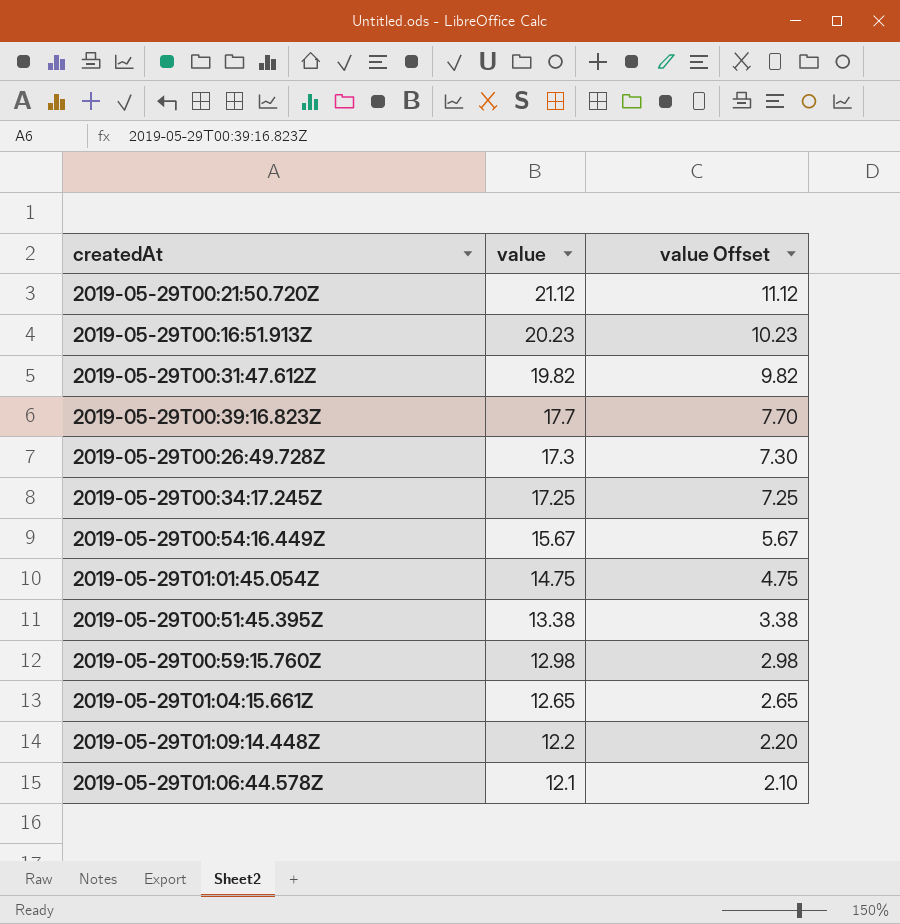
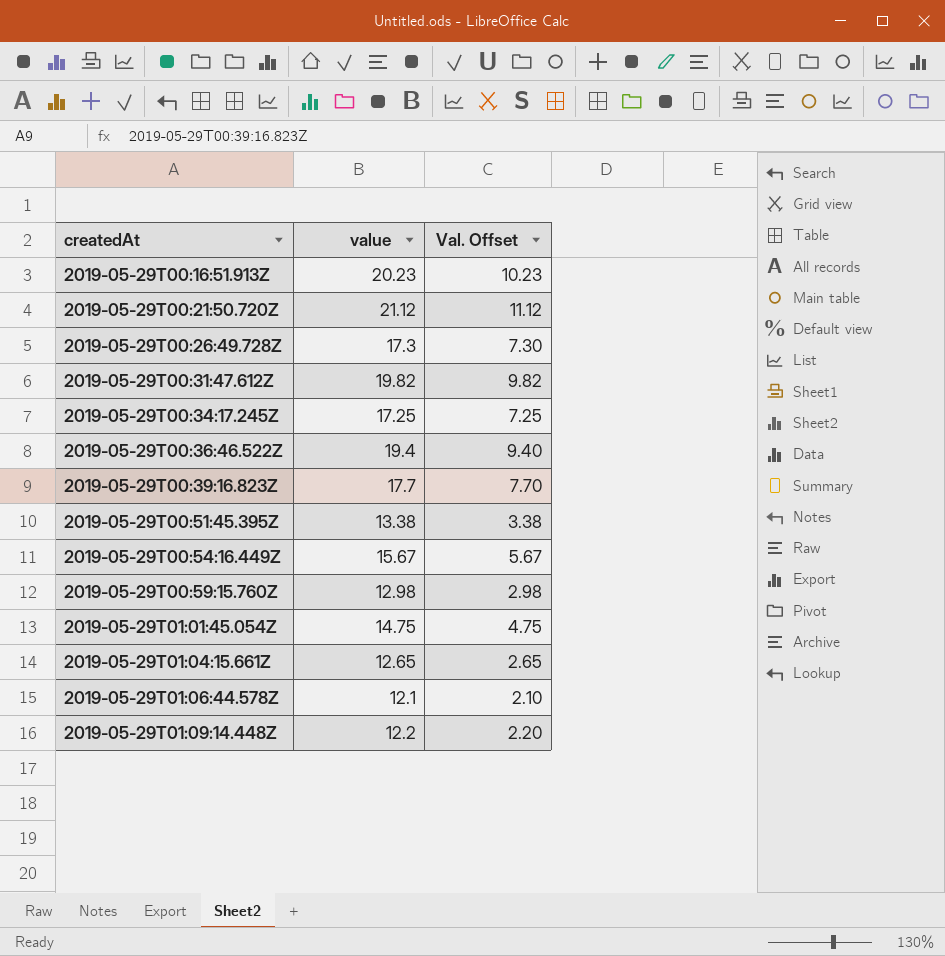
row order: value descending -> createdAt ascending
column name: value Offset -> Val. Offset
row 2019-05-29T00:36:46.522Z: none -> 19.4 | 9.40

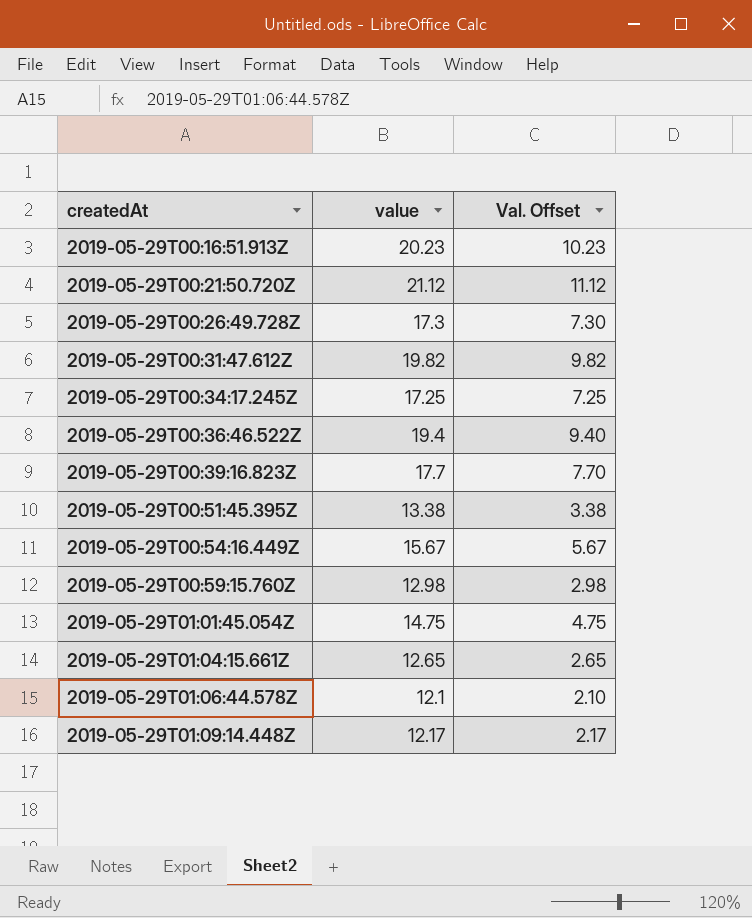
2019-05-29T01:09:14.448Z | value: 12.2 -> 12.17
2019-05-29T01:09:14.448Z | Val. Offset: 2.20 -> 2.17

